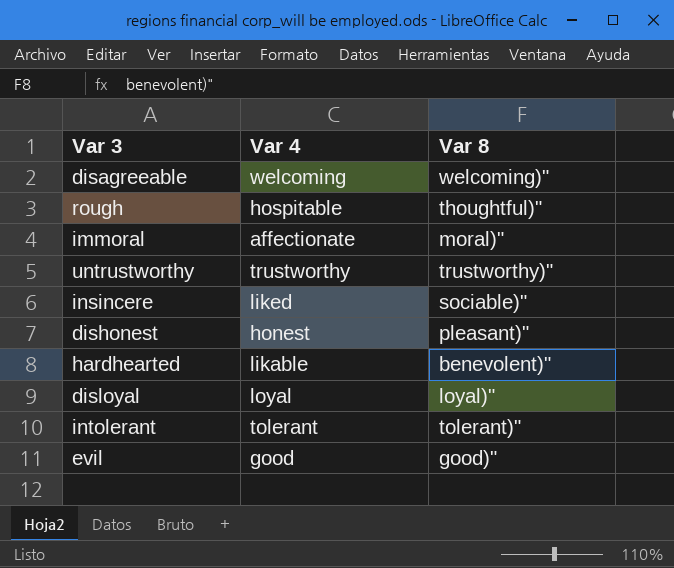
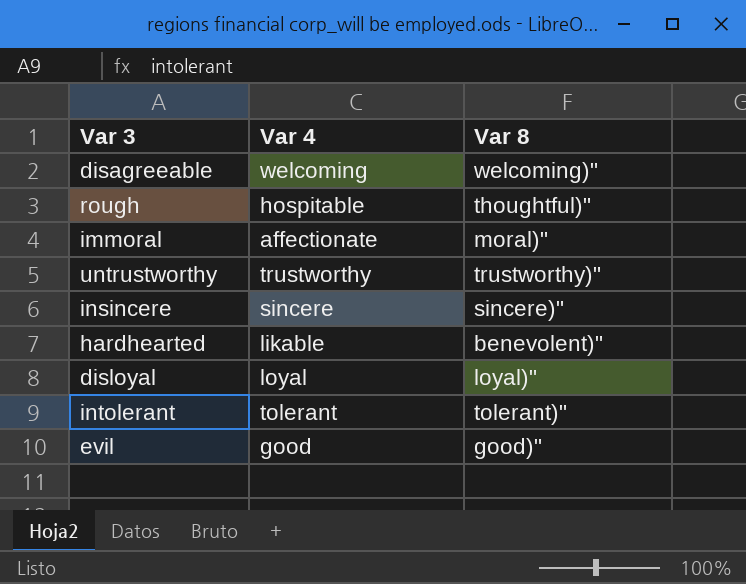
row dishonest: honest | pleasant)" -> none
insincere | Var 4: liked -> sincere
insincere | Var 8: sociable)" -> sincere)"

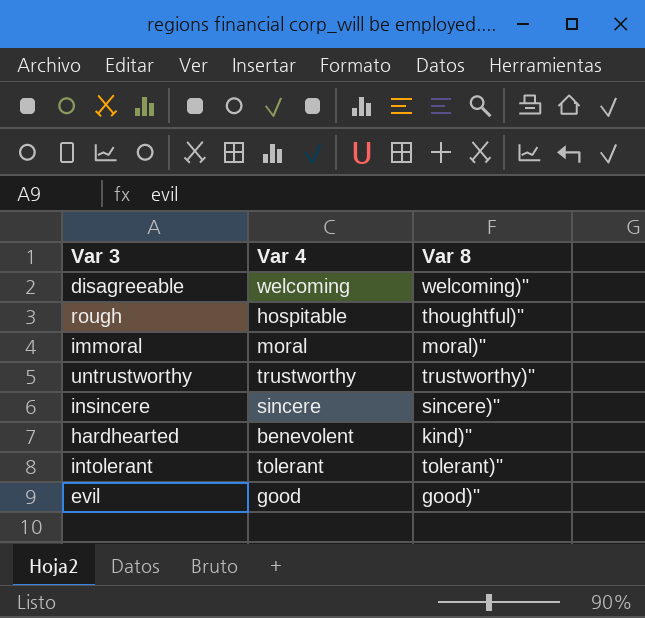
row disloyal: loyal | loyal)" -> none
immoral | Var 4: affectionate -> moral
hardhearted | Var 4: likable -> benevolent
hardhearted | Var 8: benevolent)" -> kind)"

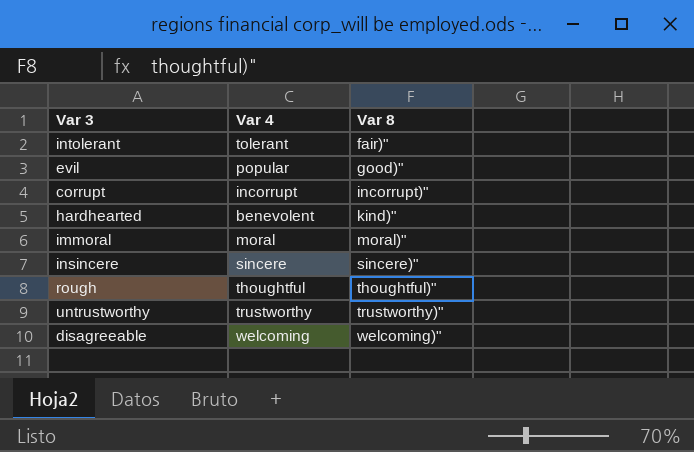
row order: none -> Var 8 ascending
intolerant | Var 8: tolerant)" -> fair)"
evil | Var 4: good -> popular
row corrupt: none -> incorrupt | incorrupt)"
rough | Var 4: hospitable -> thoughtful

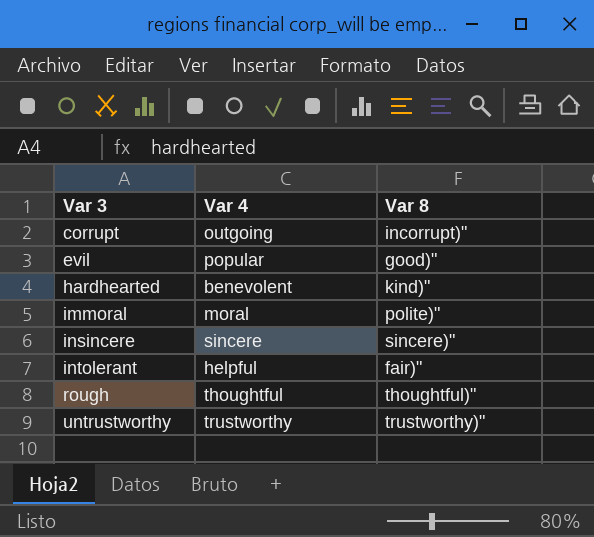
row order: Var 8 ascending -> Var 3 ascending
row disagreeable: welcoming | welcoming)" -> none
corrupt | Var 4: incorrupt -> outgoing
immoral | Var 8: moral)" -> polite)"
intolerant | Var 4: tolerant -> helpful

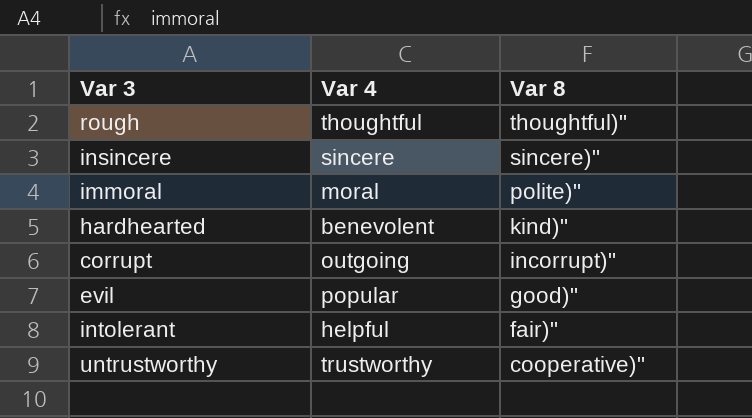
row order: Var 3 ascending -> Var 8 descending
untrustworthy | Var 8: trustworthy)" -> cooperative)"

